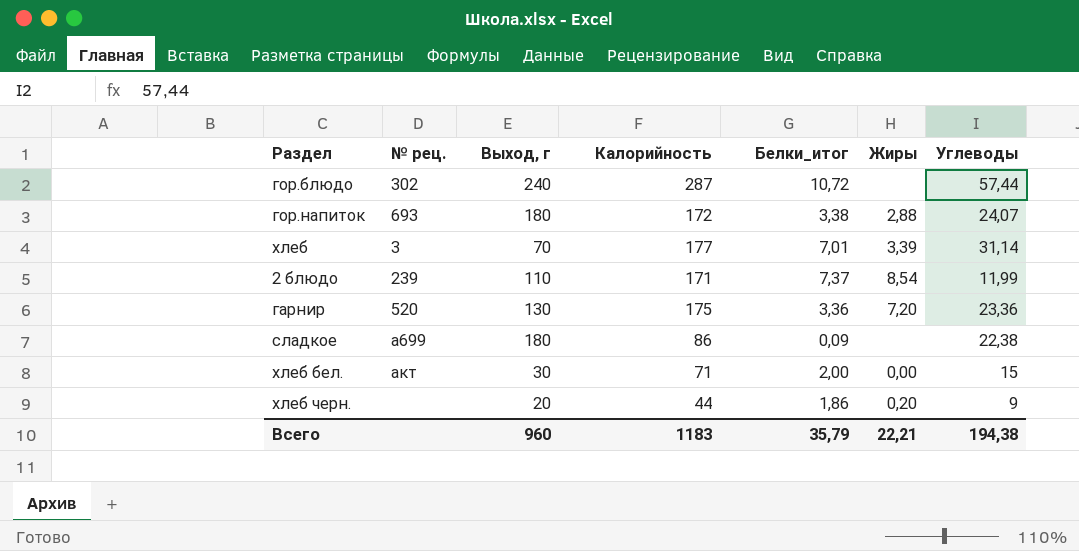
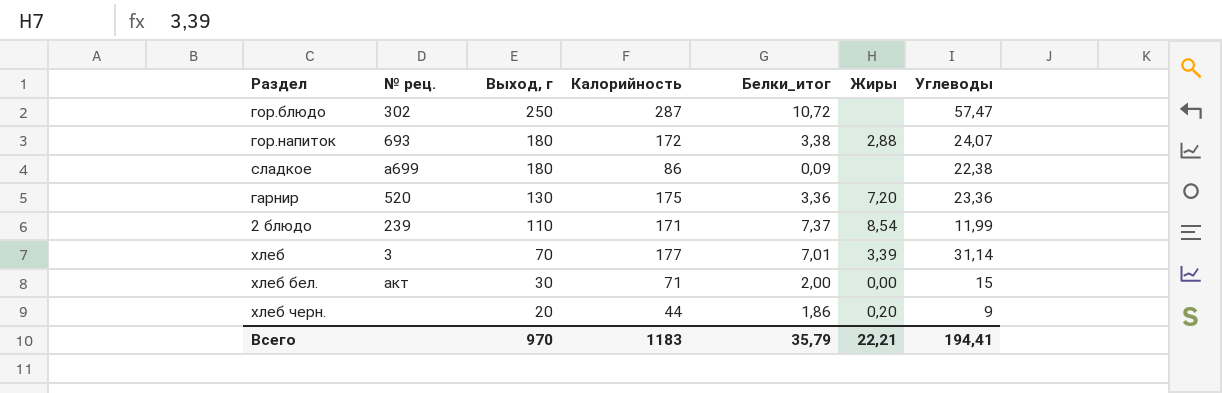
row order: none -> Выход, г descending
гор.блюдо | Выход, г: 240 -> 250
гор.блюдо | Углеводы: 57,44 -> 57,47
Всего | Выход, г: 960 -> 970
Всего | Углеводы: 194,38 -> 194,41

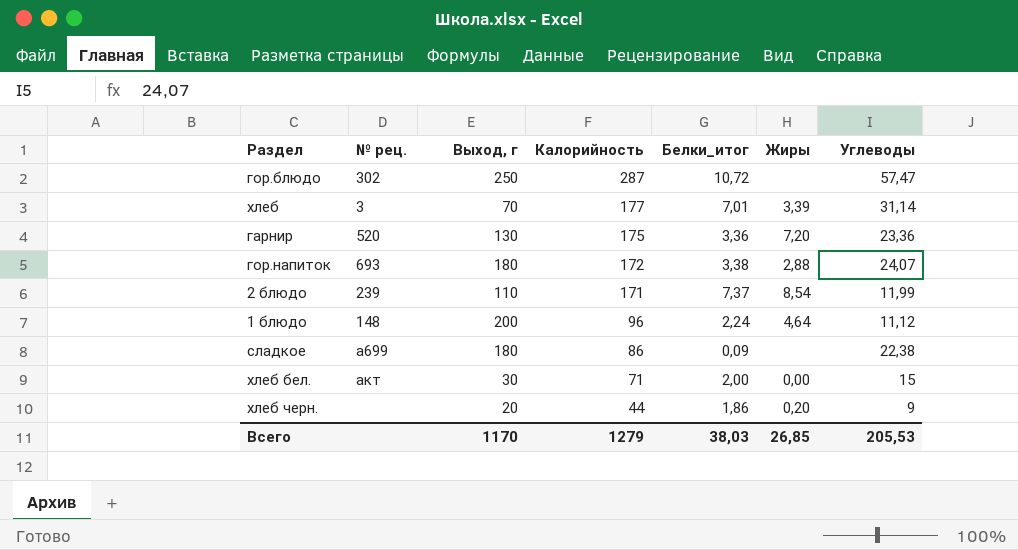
row order: Выход, г descending -> Калорийность descending
row 1 блюдо: none -> 148 | 200 | 96 | 2,24 | 4,64 | 11,12
Всего | Выход, г: 970 -> 1170
Всего | Калорийность: 1183 -> 1279
Всего | Белки_итог: 35,79 -> 38,03
Всего | Жиры: 22,21 -> 26,85
Всего | Углеводы: 194,41 -> 205,53

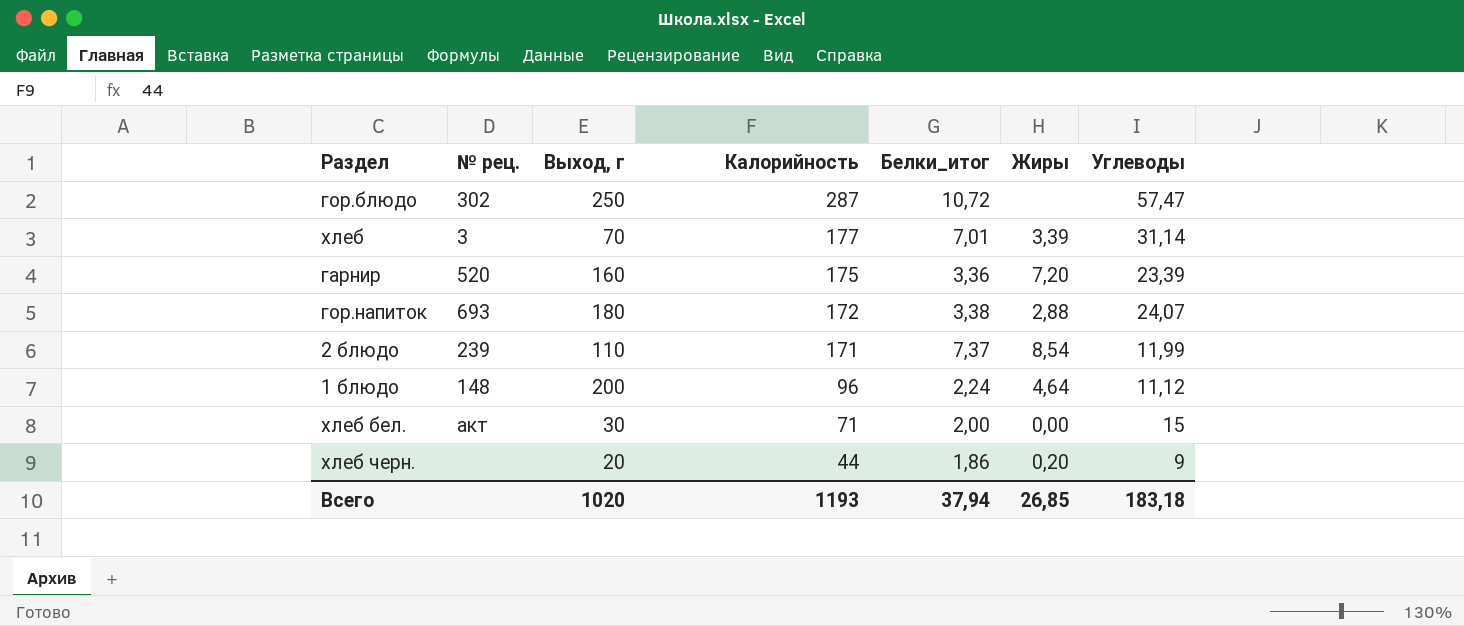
row сладкое: а699 | 180 | 86 | 0,09 | none | 22,38 -> none
гарнир | Выход, г: 130 -> 160
гарнир | Углеводы: 23,36 -> 23,39
Всего | Выход, г: 1170 -> 1020
Всего | Калорийность: 1279 -> 1193
Всего | Белки_итог: 38,03 -> 37,94
Всего | Углеводы: 205,53 -> 183,18

